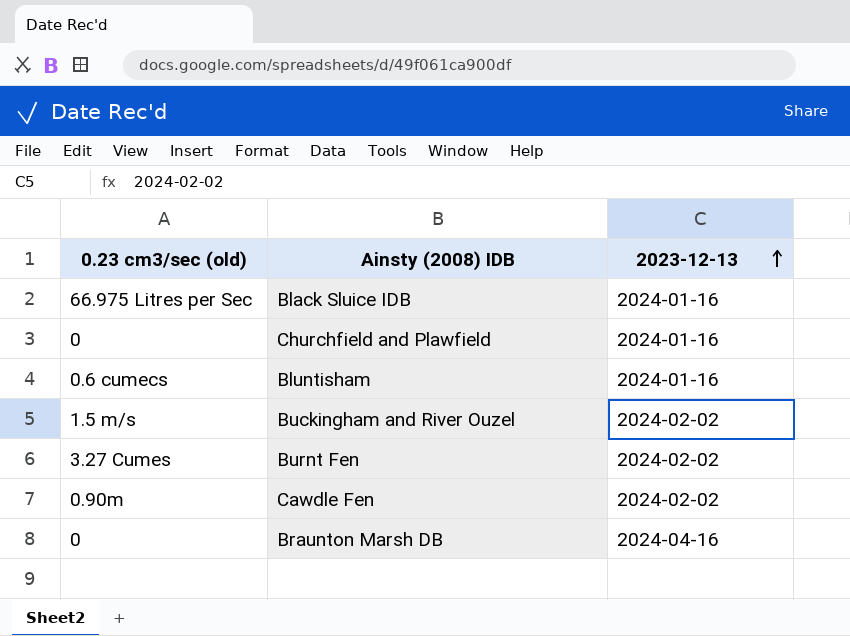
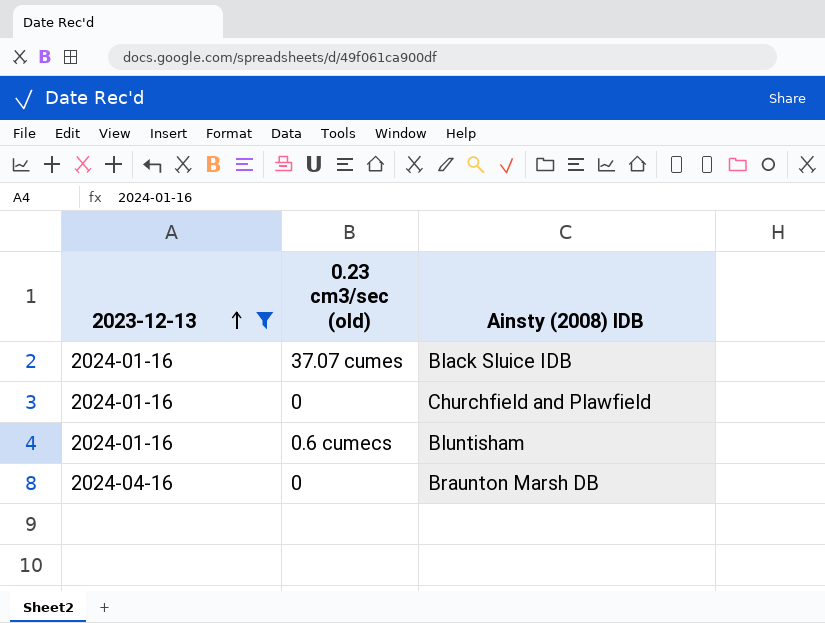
filter: none -> 2023-12-13 != 2024-02-02
column 2023-12-13 | position: 3 -> 1
Black Sluice IDB | 0.23 cm3/sec (old): 66.975 Litres per Sec -> 37.07 cumes

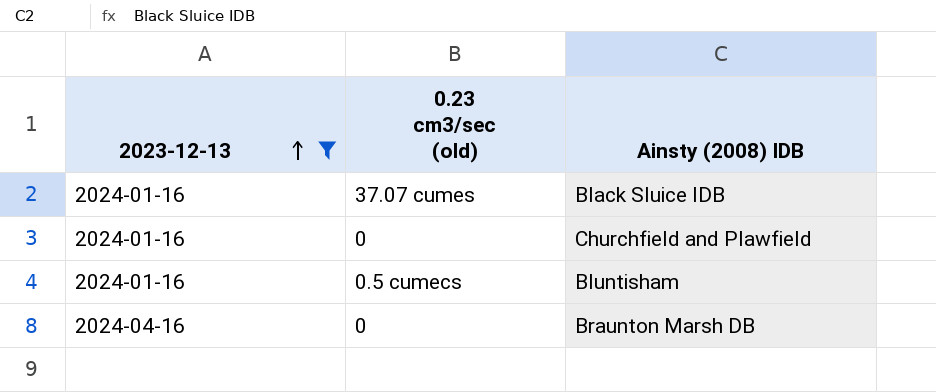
Bluntisham | 0.23 cm3/sec (old): 0.6 cumecs -> 0.5 cumecs

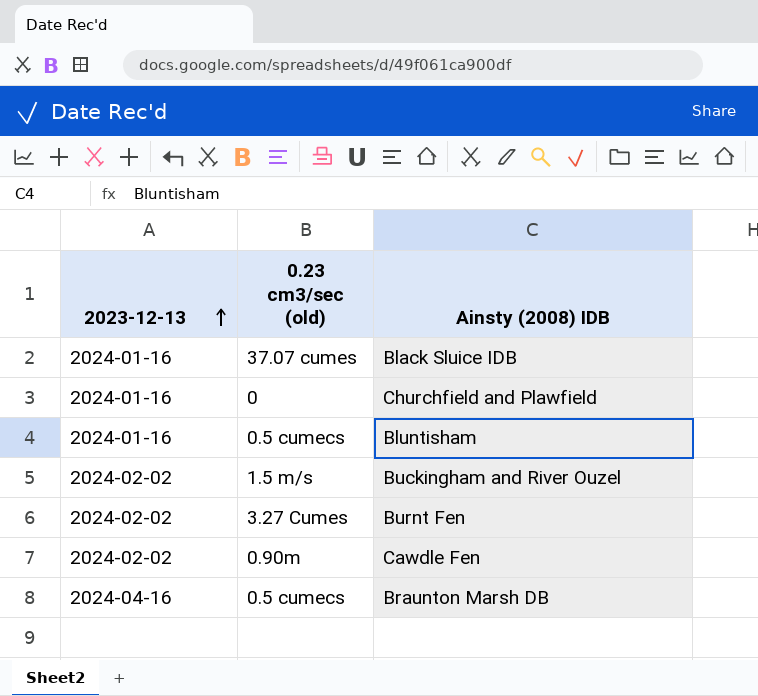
filter: 2023-12-13 != 2024-02-02 -> none
Braunton Marsh DB | 0.23 cm3/sec (old): 0 -> 0.5 cumecs

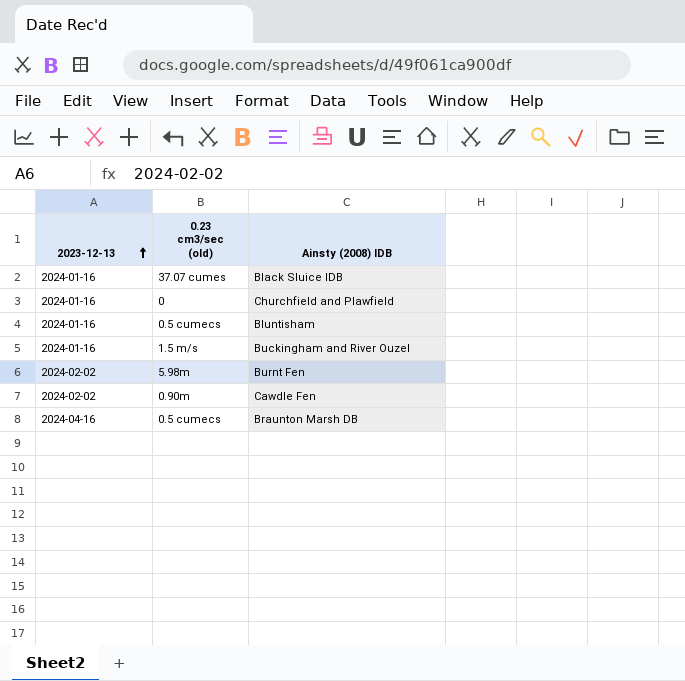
Buckingham and River Ouzel | 2023-12-13: 2024-02-02 -> 2024-01-16
Burnt Fen | 0.23 cm3/sec (old): 3.27 Cumes -> 5.98m

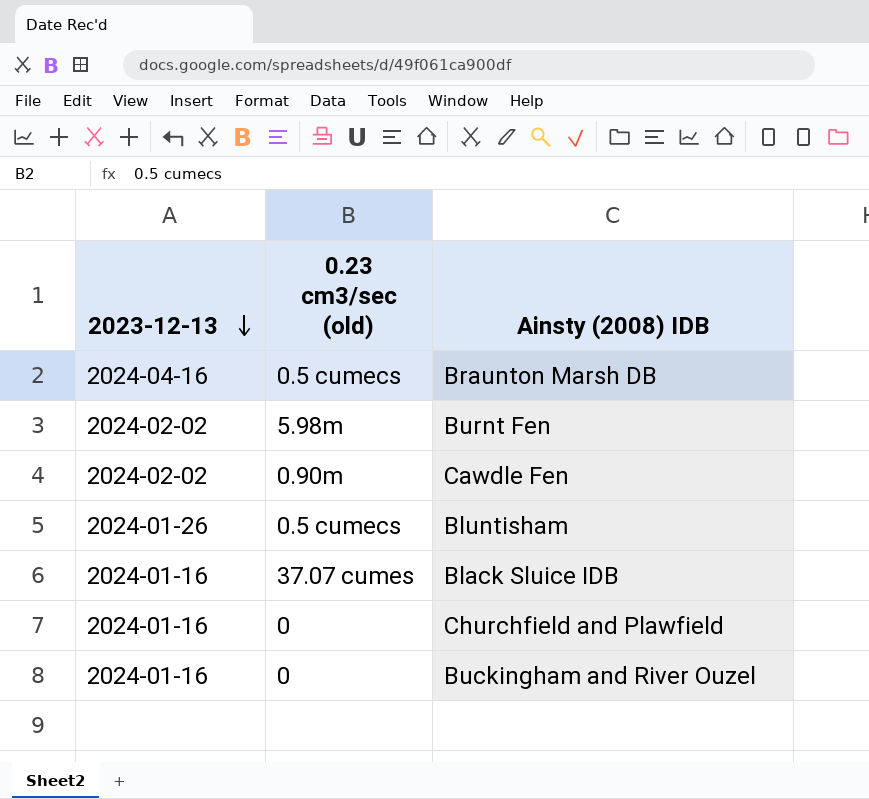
row order: 2023-12-13 ascending -> 2023-12-13 descending
Bluntisham | 2023-12-13: 2024-01-16 -> 2024-01-26
Buckingham and River Ouzel | 0.23 cm3/sec (old): 1.5 m/s -> 0

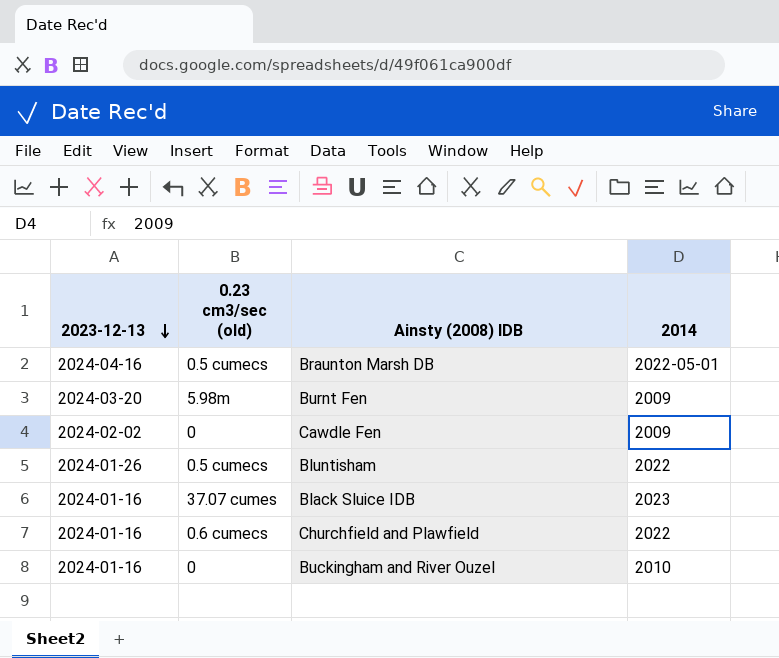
column 2014 | position: none -> 4
Burnt Fen | 2023-12-13: 2024-02-02 -> 2024-03-20
Cawdle Fen | 0.23 cm3/sec (old): 0.90m -> 0
Churchfield and Plawfield | 0.23 cm3/sec (old): 0 -> 0.6 cumecs

